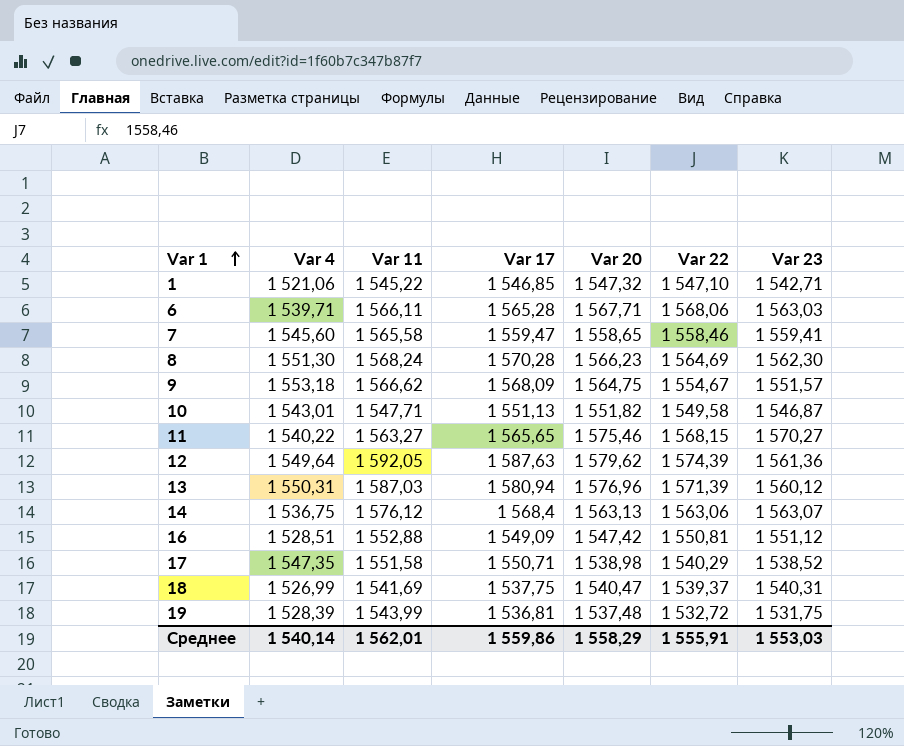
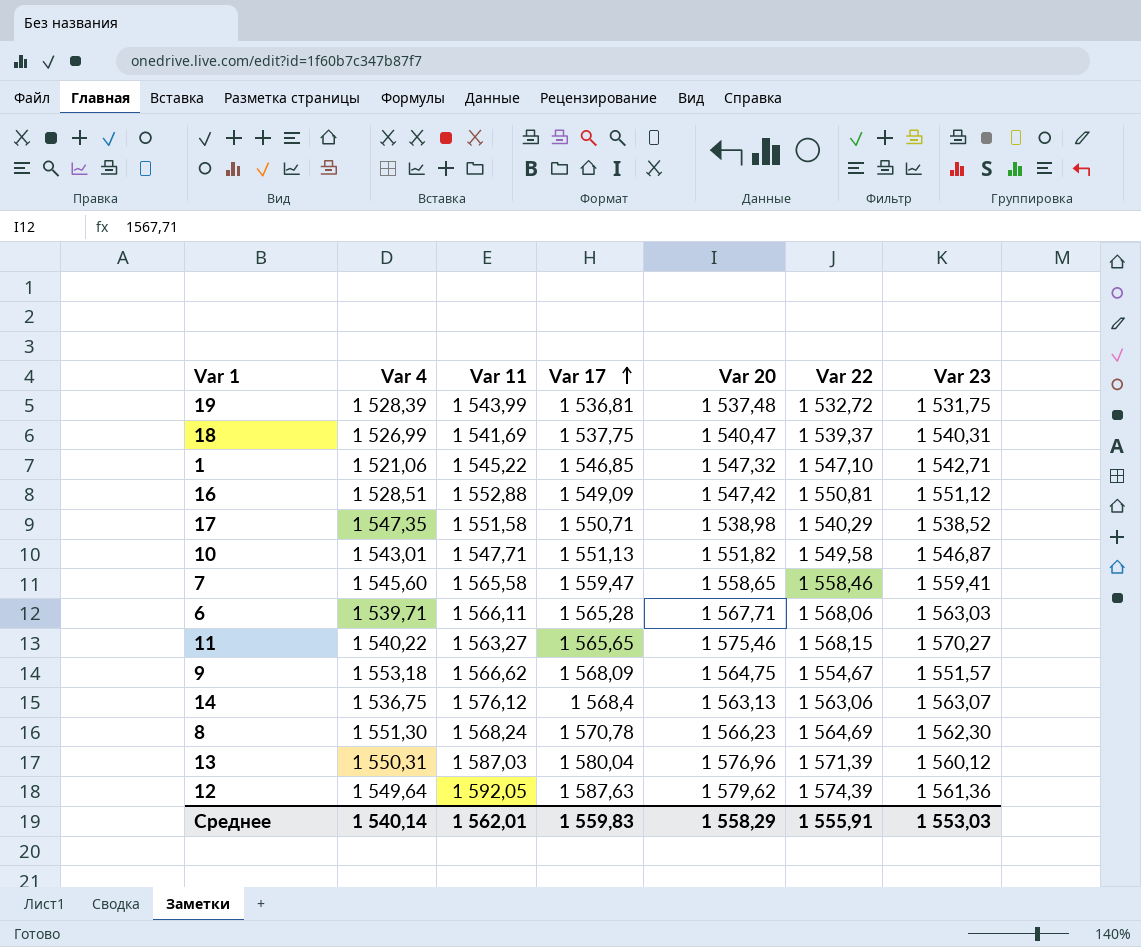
row order: Var 1 ascending -> Var 17 ascending
8 | Var 17: 1 570,28 -> 1 570,78
13 | Var 17: 1 580,94 -> 1 580,04
Среднее | Var 17: 1 559,86 -> 1 559,83

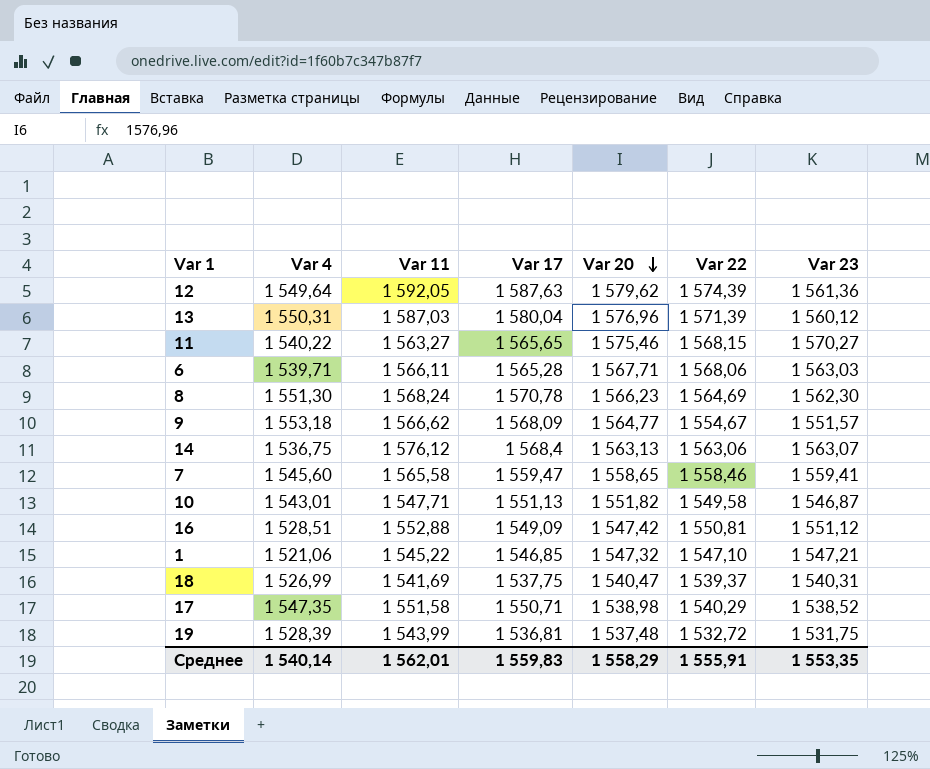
row order: Var 17 ascending -> Var 20 descending
9 | Var 20: 1 564,75 -> 1 564,77
1 | Var 23: 1 542,71 -> 1 547,21
Среднее | Var 23: 1 553,03 -> 1 553,35

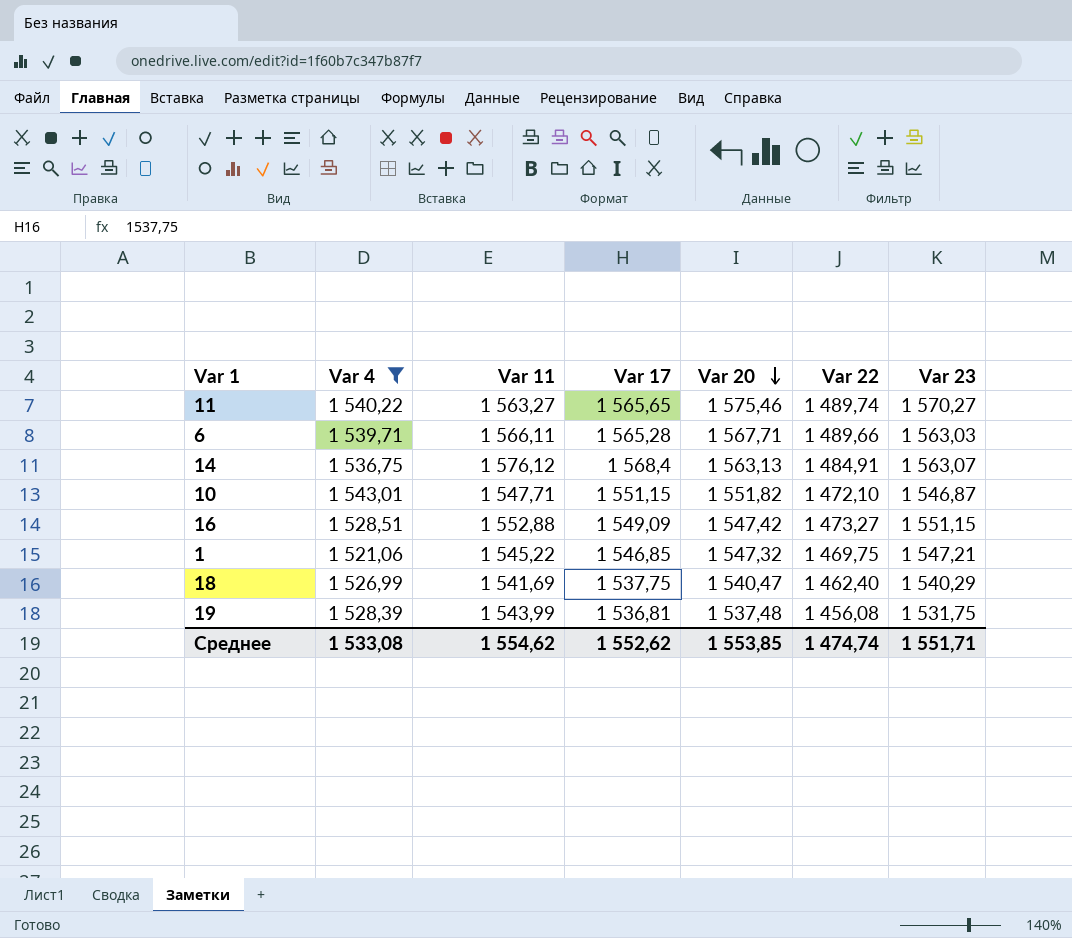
filter: none -> Var 4 <= 1 543,01
11 | Var 22: 1 568,15 -> 1 489,74
6 | Var 22: 1 568,06 -> 1 489,66
14 | Var 22: 1 563,06 -> 1 484,91
10 | Var 17: 1 551,13 -> 1 551,15
10 | Var 22: 1 549,58 -> 1 472,10
16 | Var 22: 1 550,81 -> 1 473,27
16 | Var 23: 1 551,12 -> 1 551,15
1 | Var 22: 1 547,10 -> 1 469,75
18 | Var 22: 1 539,37 -> 1 462,40
18 | Var 23: 1 540,31 -> 1 540,29
19 | Var 22: 1 532,72 -> 1 456,08
Среднее | Var 4: 1 540,14 -> 1 533,08
Среднее | Var 11: 1 562,01 -> 1 554,62
Среднее | Var 17: 1 559,83 -> 1 552,62
Среднее | Var 20: 1 558,29 -> 1 553,85
Среднее | Var 22: 1 555,91 -> 1 474,74
Среднее | Var 23: 1 553,35 -> 1 551,71

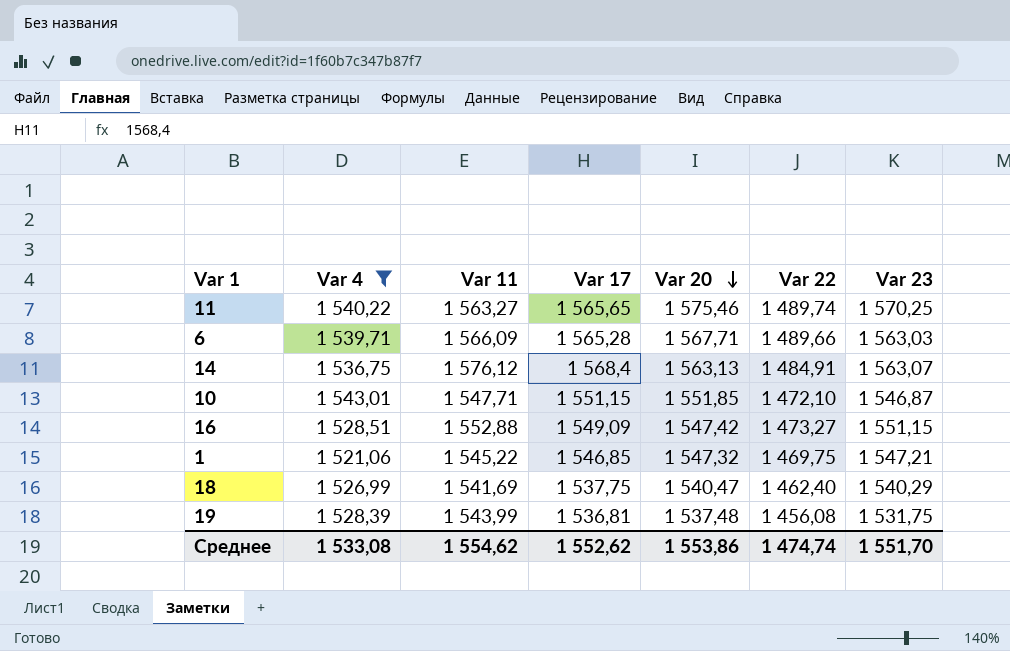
11 | Var 23: 1 570,27 -> 1 570,25
6 | Var 11: 1 566,11 -> 1 566,09
10 | Var 20: 1 551,82 -> 1 551,85
Среднее | Var 20: 1 553,85 -> 1 553,86
Среднее | Var 23: 1 551,71 -> 1 551,70

